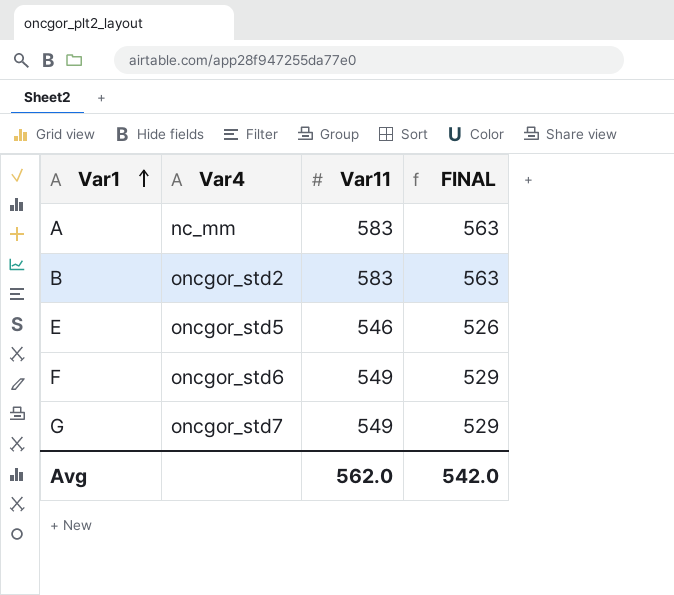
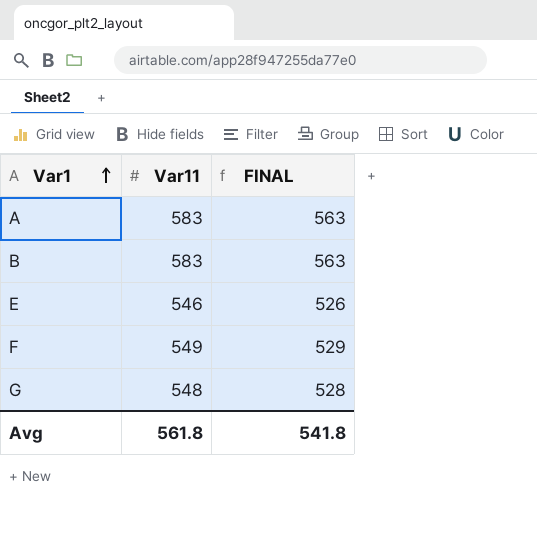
column Var4 | position: 2 -> none
G | Var11: 549 -> 548
G | FINAL: 529 -> 528
Avg | Var11: 562.0 -> 561.8
Avg | FINAL: 542.0 -> 541.8

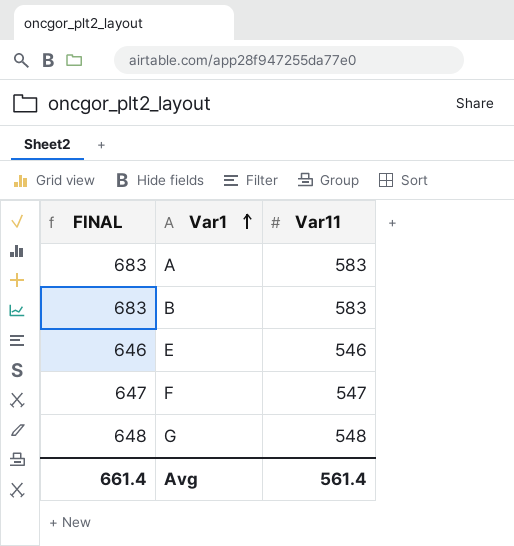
column FINAL | formula: [Var11] - 20 -> [Var11] + 100
column FINAL | position: 3 -> 1
F | Var11: 549 -> 547
Avg | FINAL: 541.8 -> 661.4
Avg | Var11: 561.8 -> 561.4

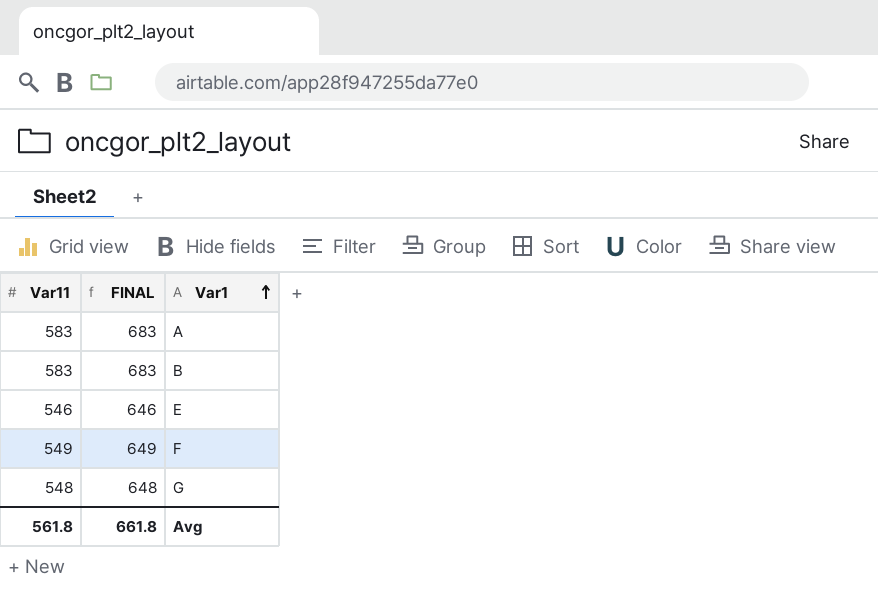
column Var11 | position: 3 -> 1
F | Var11: 547 -> 549
F | FINAL: 647 -> 649
Avg | Var11: 561.4 -> 561.8
Avg | FINAL: 661.4 -> 661.8

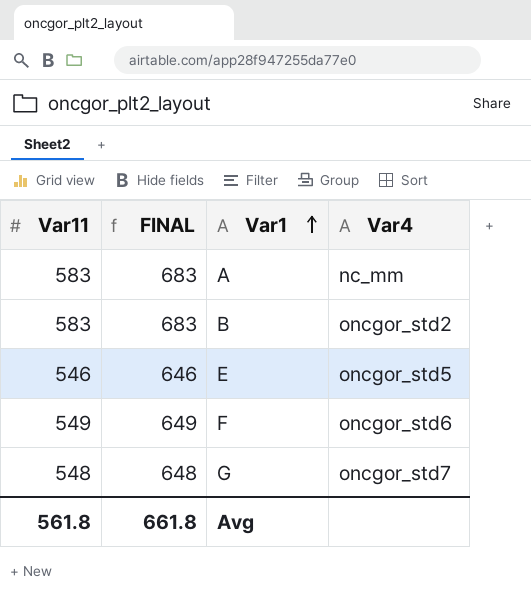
column Var4 | position: none -> 4

